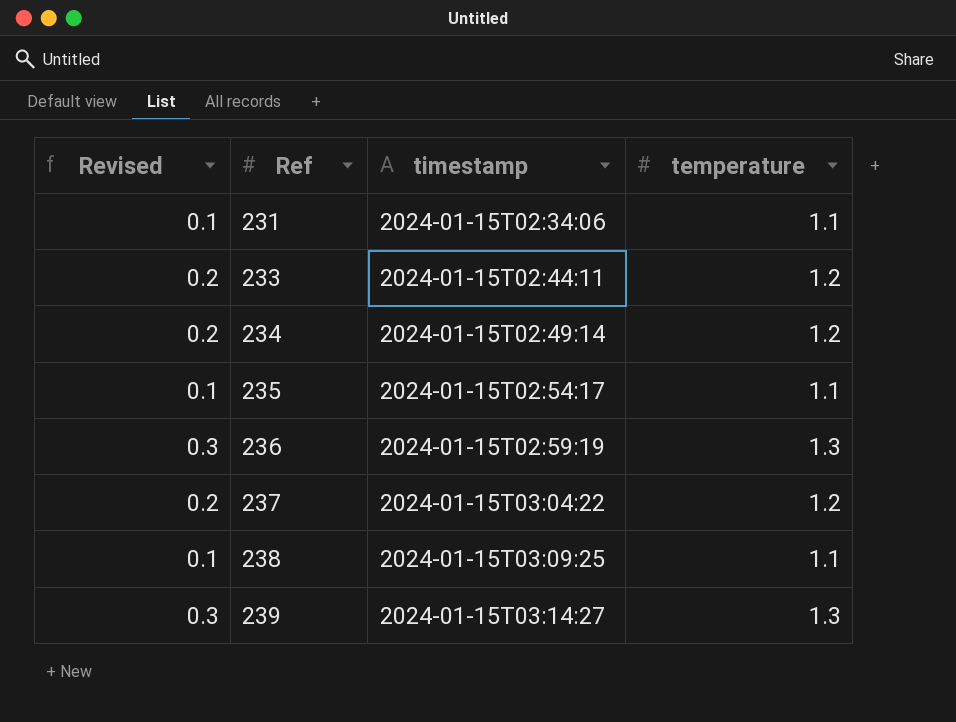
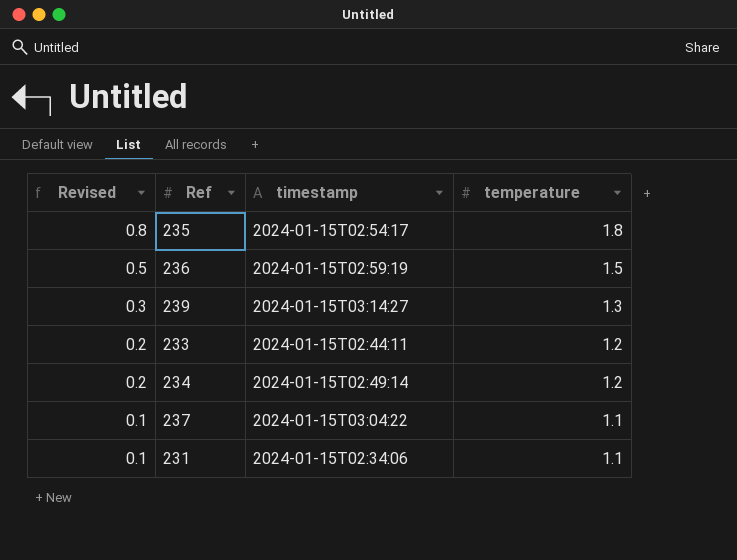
row order: Ref ascending -> Revised descending
row 238: 0.1 | 2024-01-15T03:09:25 | 1.1 -> none
235 | Revised: 0.1 -> 0.8
235 | temperature: 1.1 -> 1.8
236 | Revised: 0.3 -> 0.5
236 | temperature: 1.3 -> 1.5
237 | Revised: 0.2 -> 0.1
237 | temperature: 1.2 -> 1.1

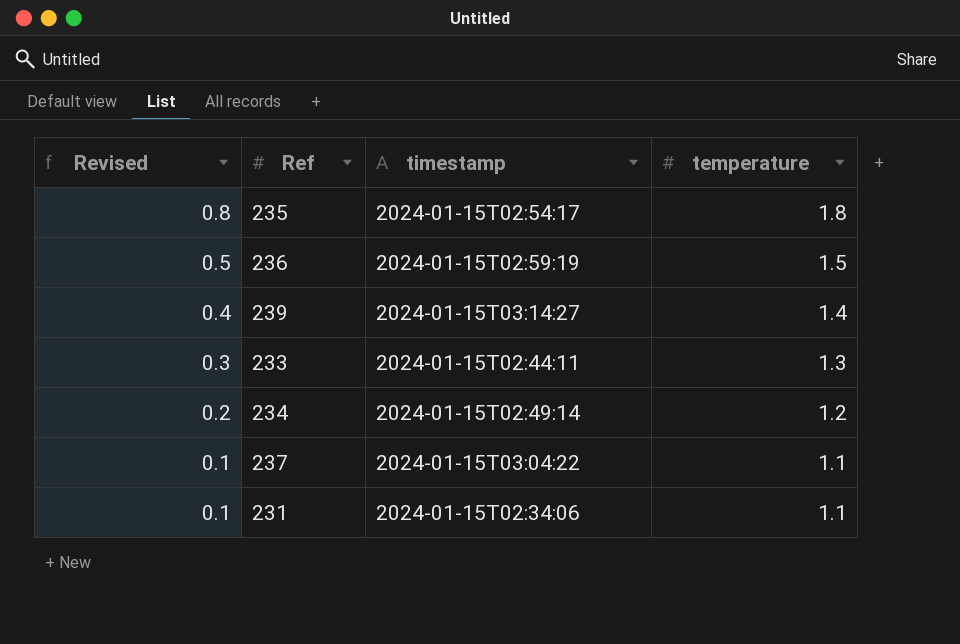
239 | Revised: 0.3 -> 0.4
239 | temperature: 1.3 -> 1.4
233 | Revised: 0.2 -> 0.3
233 | temperature: 1.2 -> 1.3

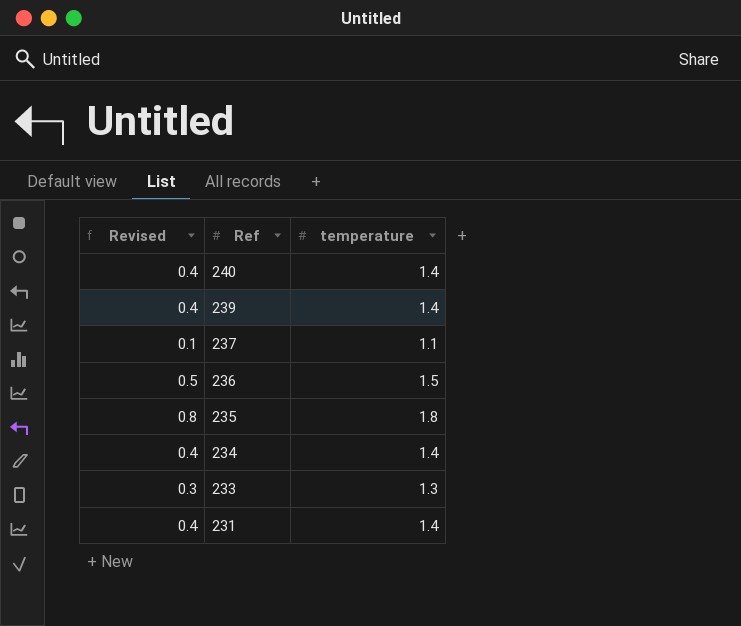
row order: Revised descending -> Ref descending
column timestamp | position: 3 -> none
row 240: none -> 0.4 | 1.4
234 | Revised: 0.2 -> 0.4
234 | temperature: 1.2 -> 1.4
231 | Revised: 0.1 -> 0.4
231 | temperature: 1.1 -> 1.4

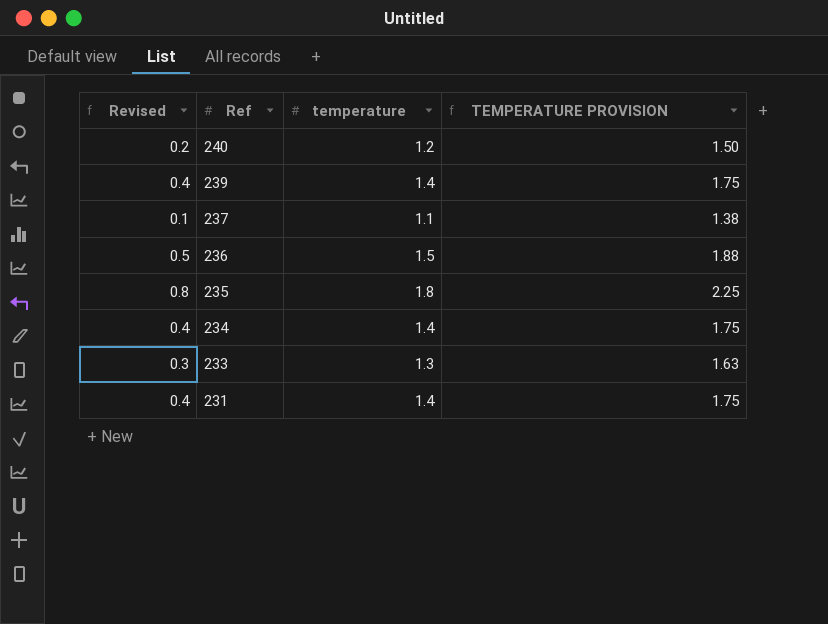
column TEMPERATURE PROVISION | formula: none -> [temperature] * 1.25
240 | Revised: 0.4 -> 0.2
240 | temperature: 1.4 -> 1.2

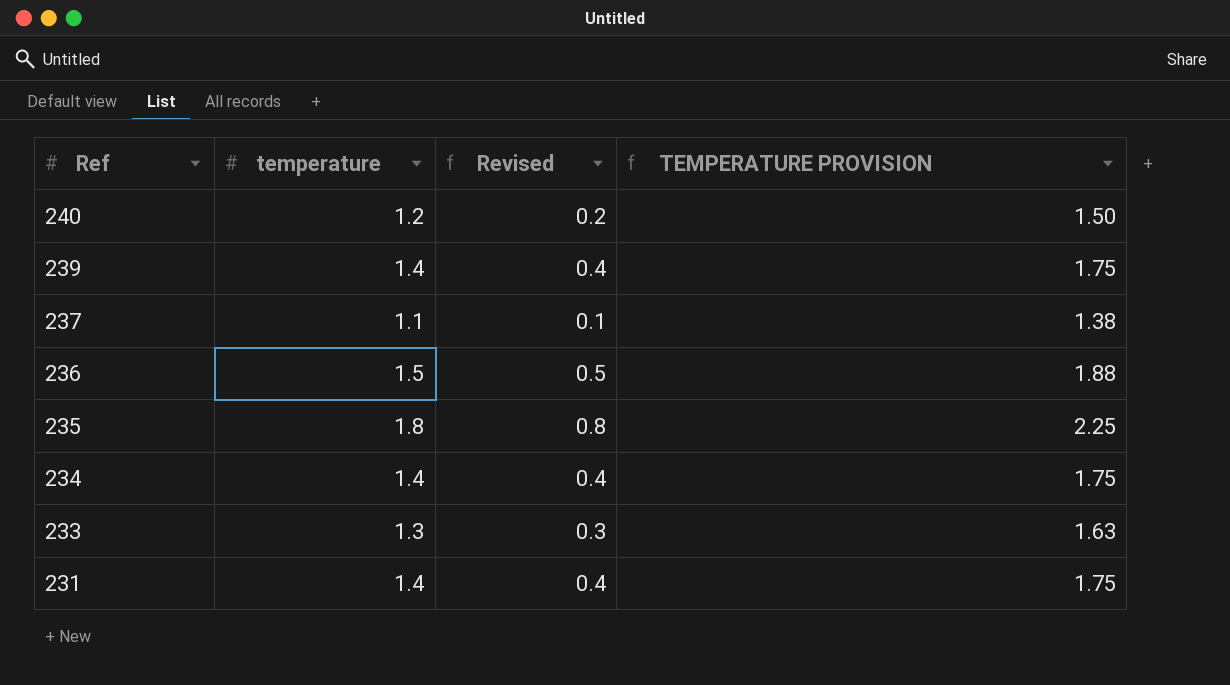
column Revised | position: 1 -> 3

